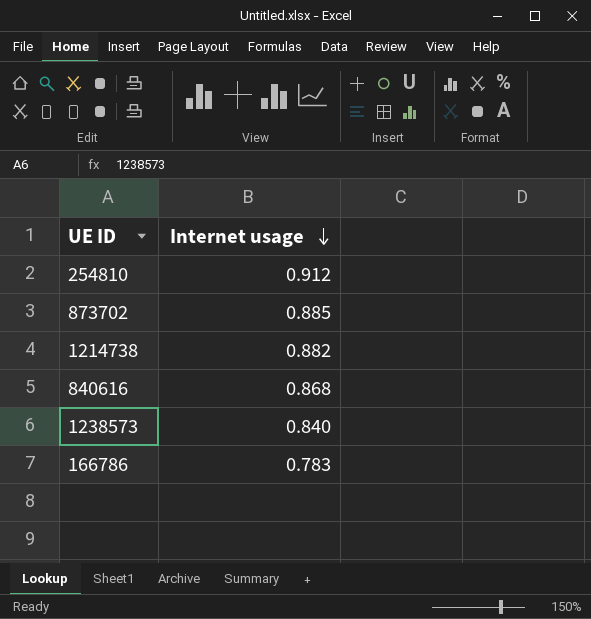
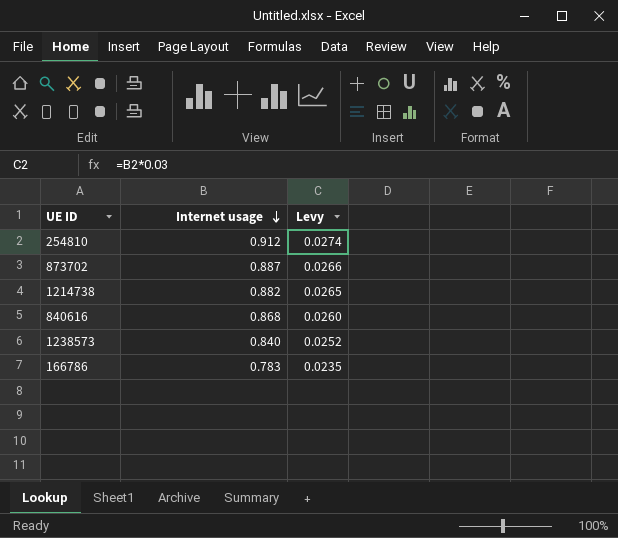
column Levy | formula: none -> [Internet usage] * 0.03
873702 | Internet usage: 0.885 -> 0.887

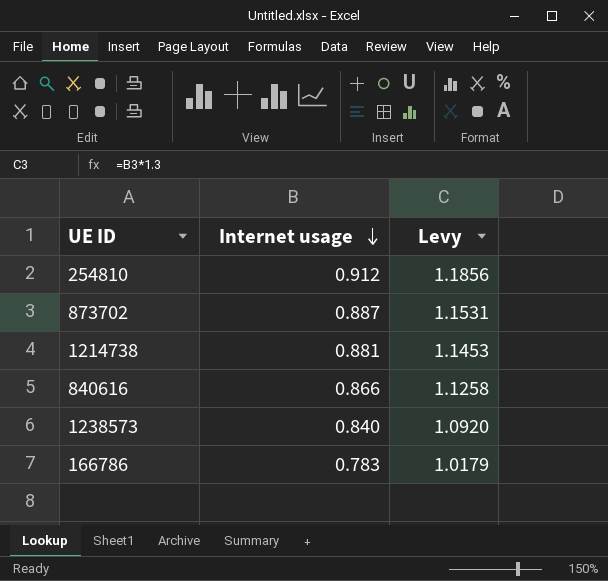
column Levy | formula: [Internet usage] * 0.03 -> [Internet usage] * 1.3
1214738 | Internet usage: 0.882 -> 0.881
840616 | Internet usage: 0.868 -> 0.866

